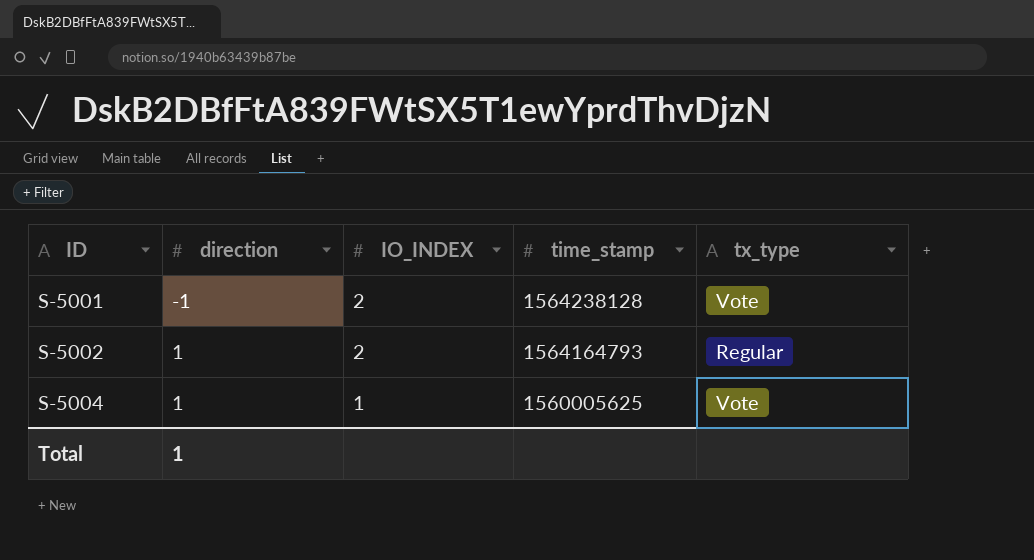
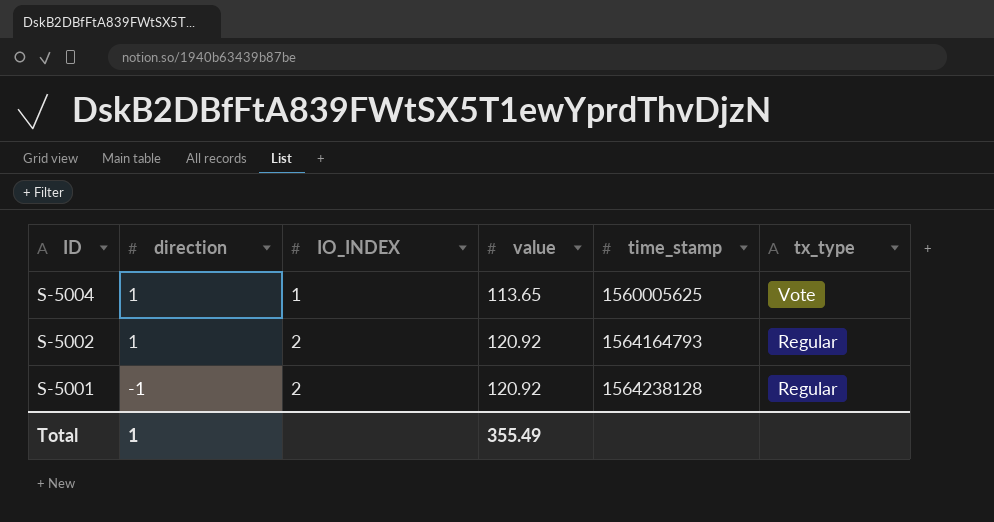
row order: ID ascending -> ID descending
column value | position: none -> 4
S-5001 | tx_type: Vote -> Regular

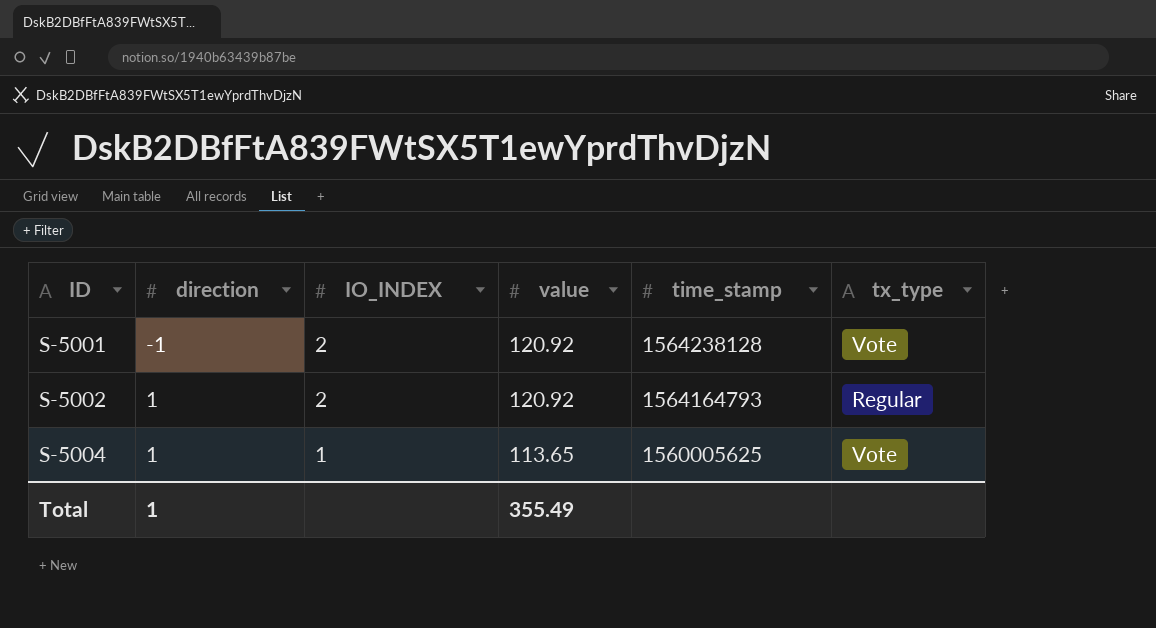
row order: ID descending -> ID ascending
S-5001 | tx_type: Regular -> Vote

